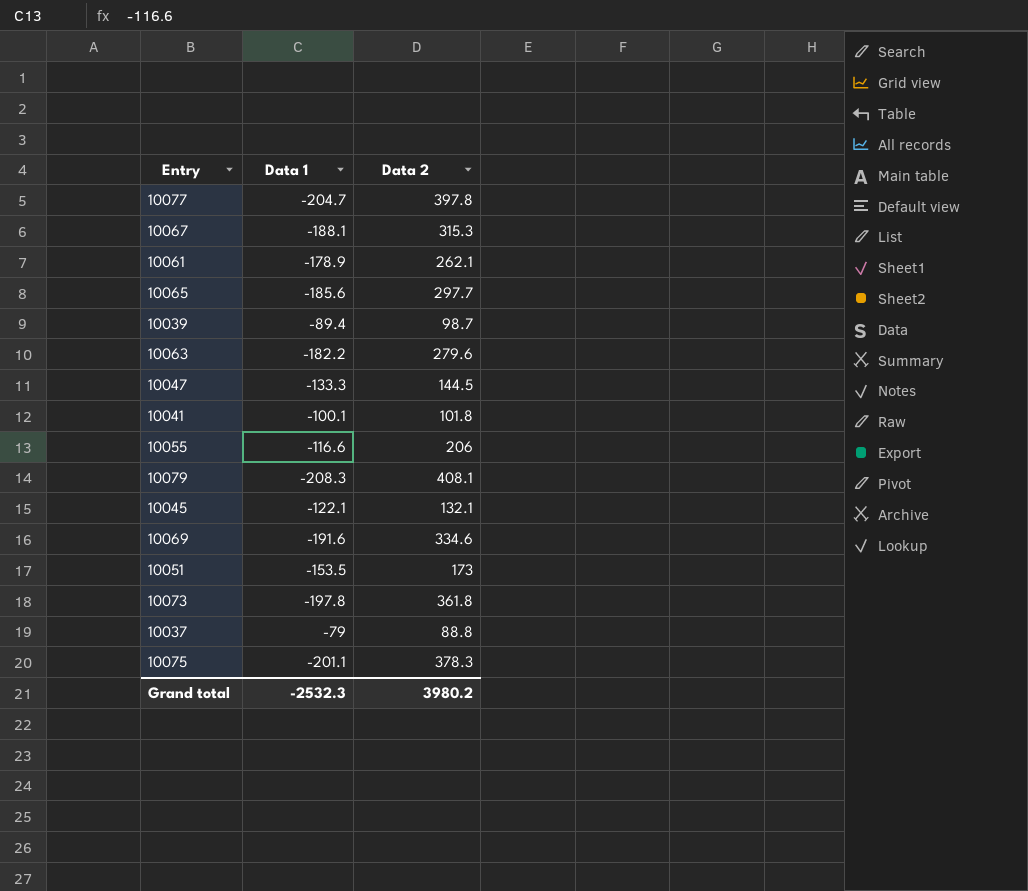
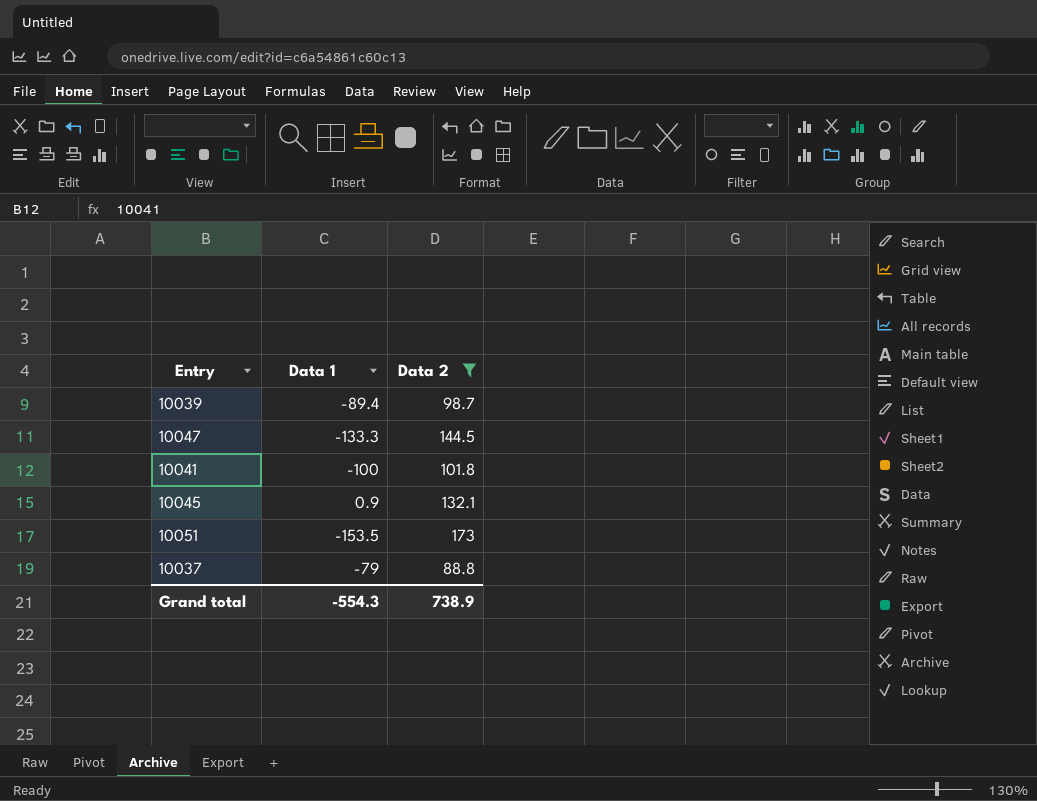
filter: none -> Data 2 <= 173
10041 | Data 1: -100.1 -> -100
10045 | Data 1: -122.1 -> 0.9
Grand total | Data 1: -2532.3 -> -554.3
Grand total | Data 2: 3980.2 -> 738.9

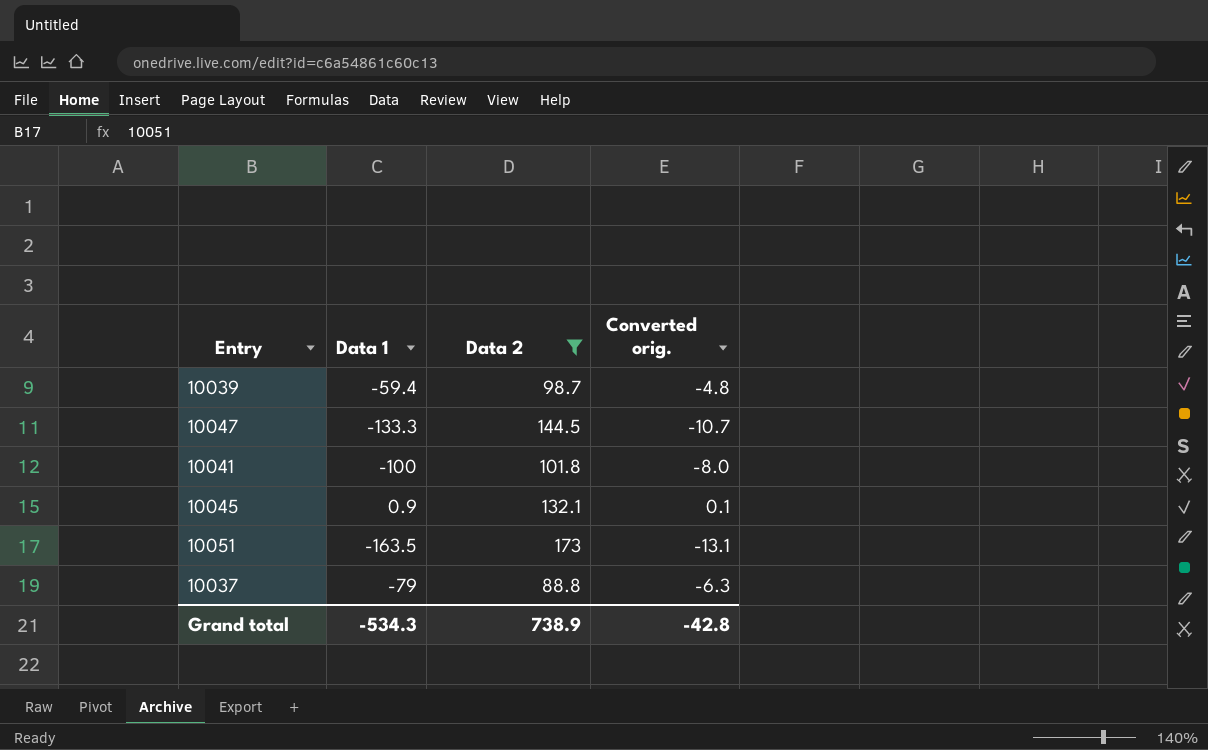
column Converted orig. | formula: none -> [Data 1] * 0.08
10039 | Data 1: -89.4 -> -59.4
10051 | Data 1: -153.5 -> -163.5
Grand total | Data 1: -554.3 -> -534.3

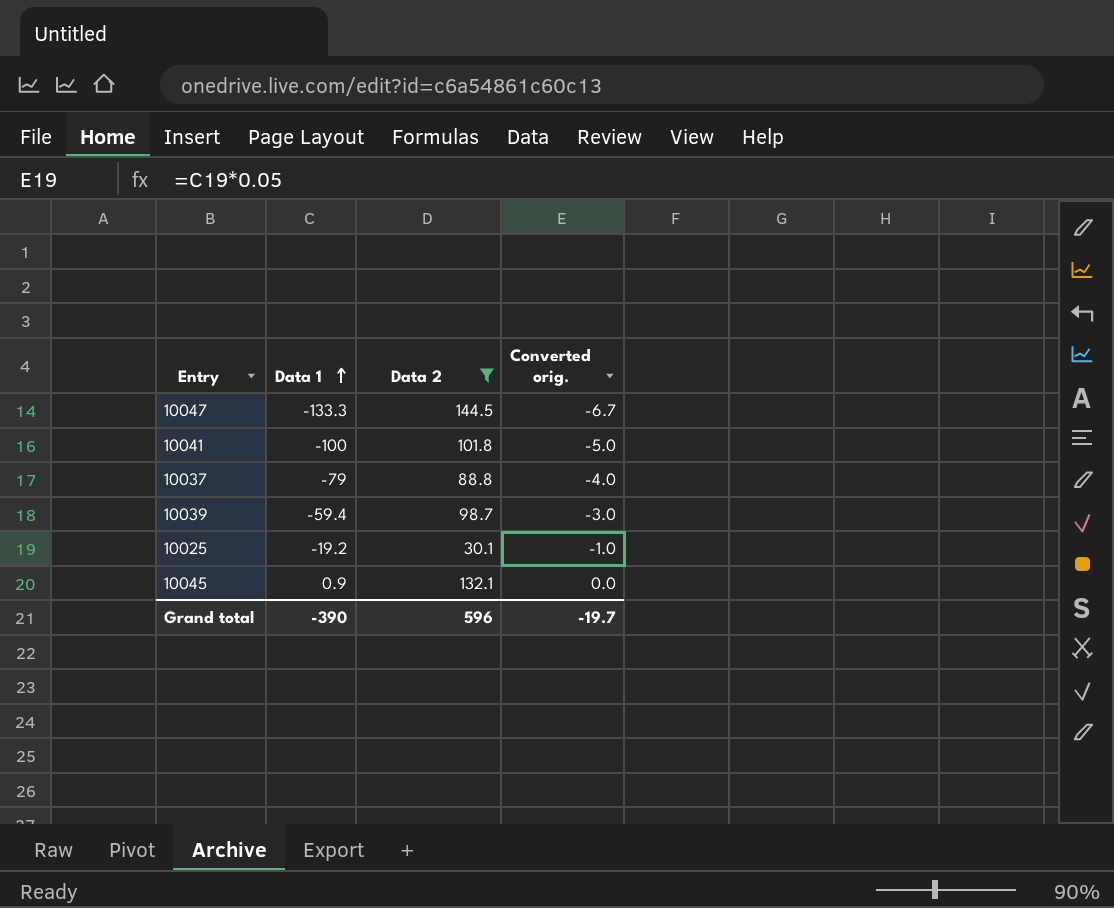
row order: none -> Data 1 ascending
column Converted orig. | formula: [Data 1] * 0.08 -> [Data 1] * 0.05
row 10051: -163.5 | 173 | -13.1 -> none
row 10025: none -> -19.2 | 30.1 | -1.0
Grand total | Data 1: -534.3 -> -390
Grand total | Data 2: 738.9 -> 596
Grand total | Converted orig.: -42.8 -> -19.7

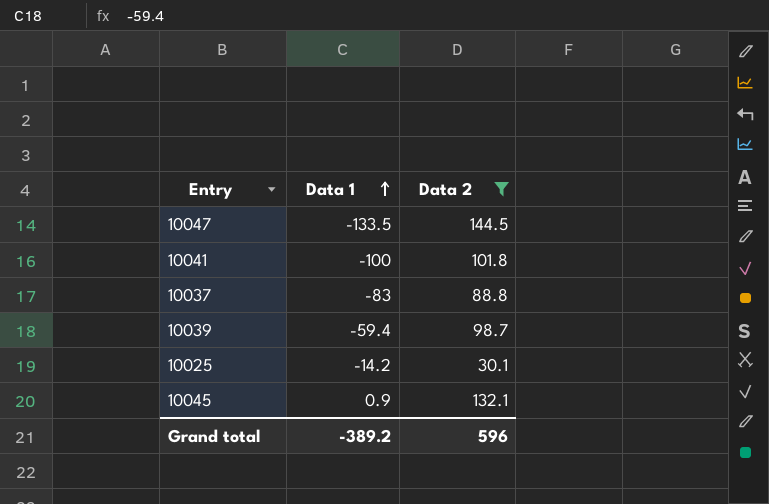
column Converted orig. | formula: [Data 1] * 0.05 -> none
10047 | Data 1: -133.3 -> -133.5
10037 | Data 1: -79 -> -83
10025 | Data 1: -19.2 -> -14.2
Grand total | Data 1: -390 -> -389.2

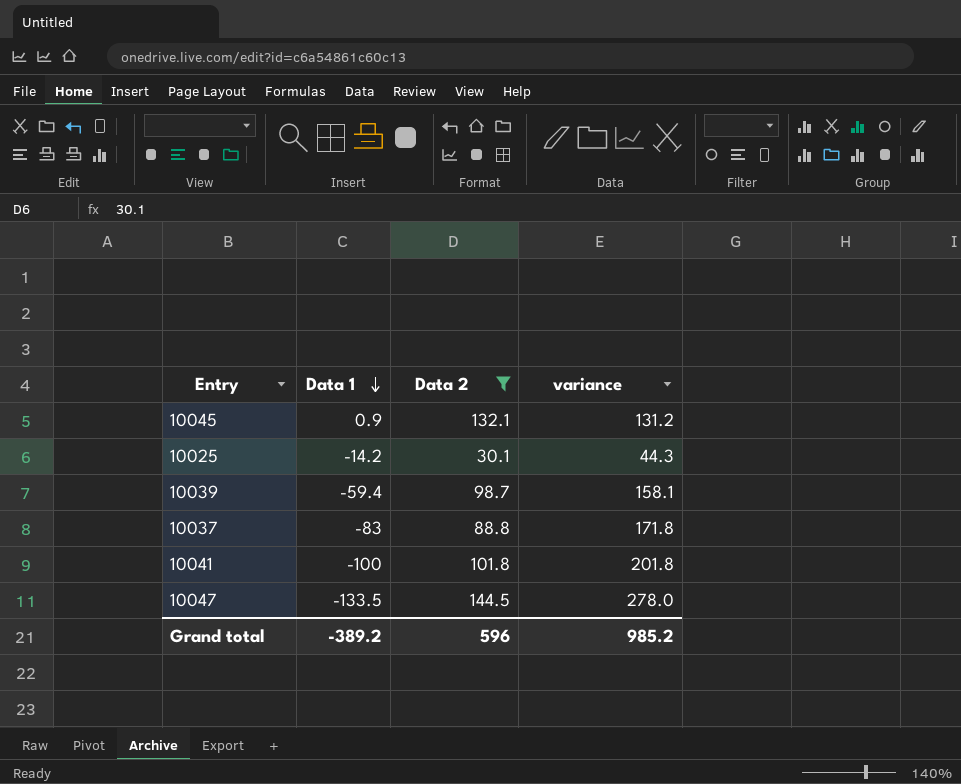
row order: Data 1 ascending -> Data 1 descending
column variance | formula: none -> [Data 2] - [Data 1]

